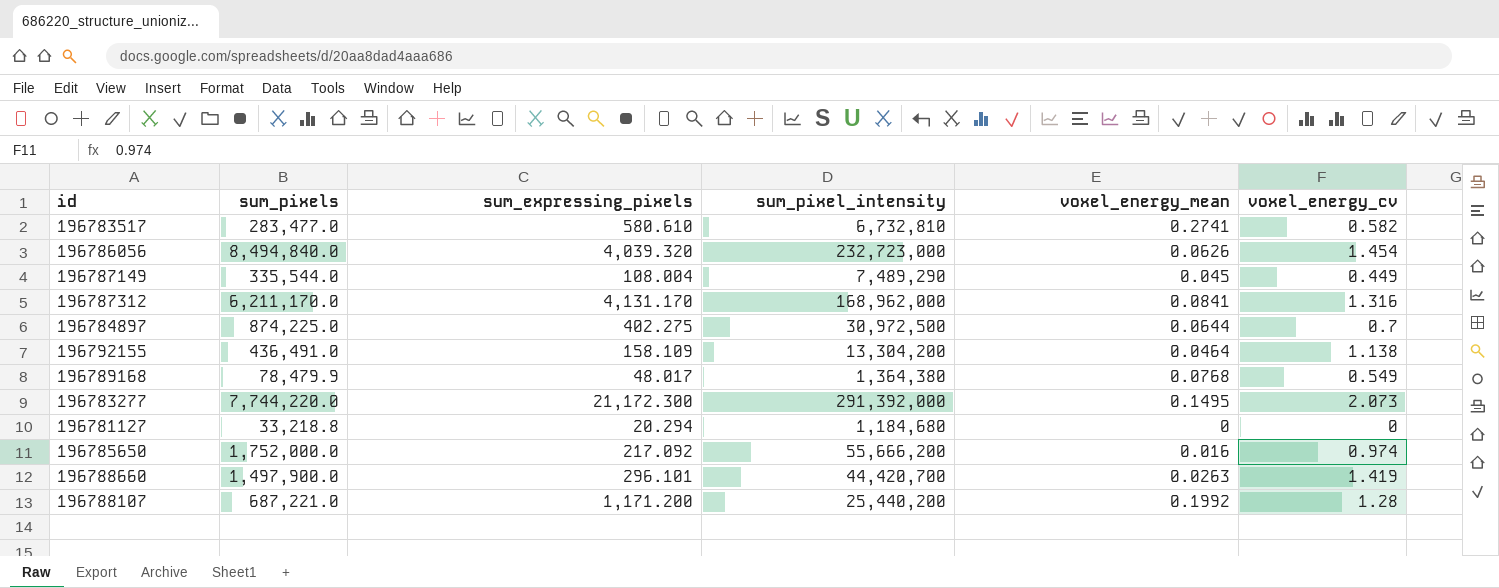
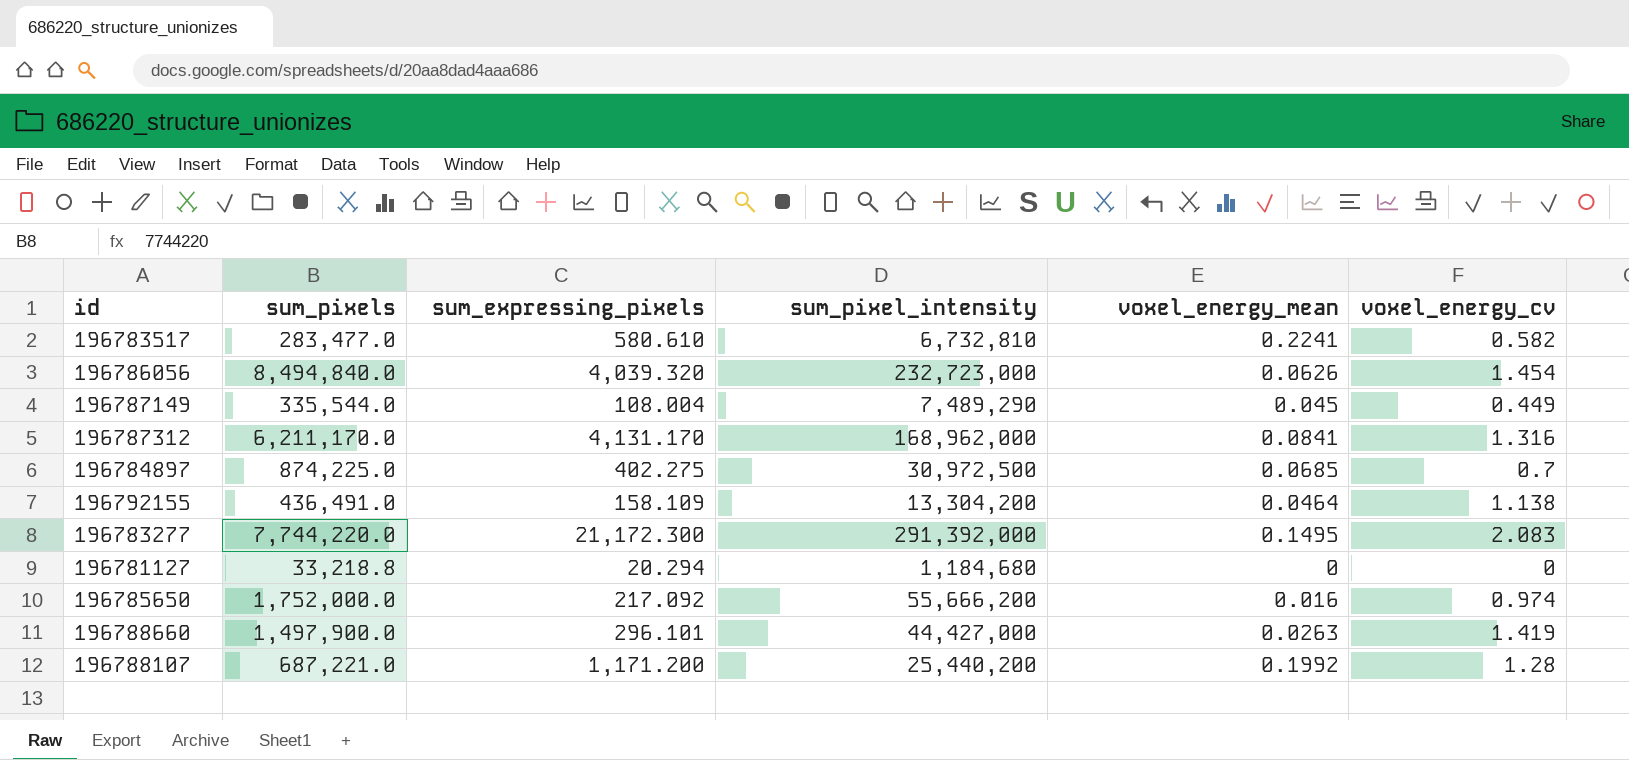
row 196789168: 78,479.9 | 48.017 | 1,364,380 | 0.0768 | 0.549 -> none
196783517 | voxel_energy_mean: 0.2741 -> 0.2241
196784897 | voxel_energy_mean: 0.0644 -> 0.0685
196783277 | voxel_energy_cv: 2.073 -> 2.083
196788660 | sum_pixel_intensity: 44,420,700 -> 44,427,000

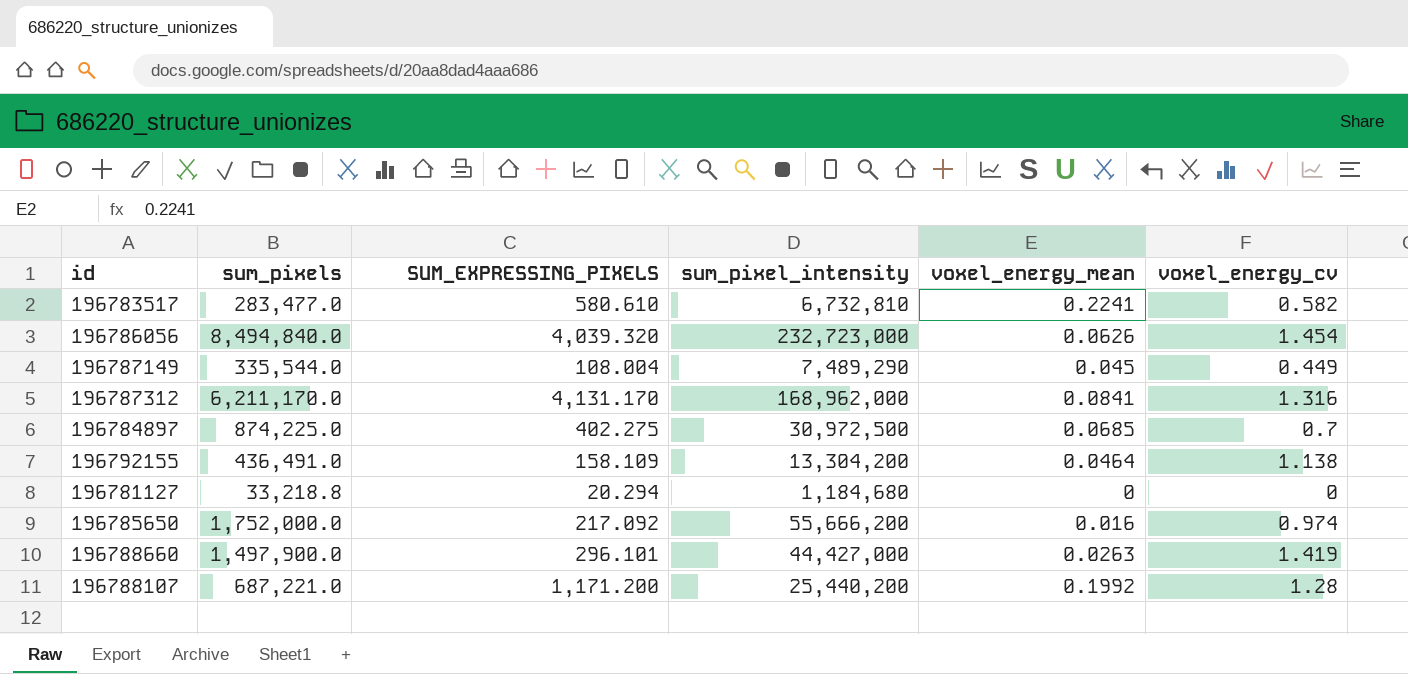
column name: sum_expressing_pixels -> SUM_EXPRESSING_PIXELS
row 196783277: 7,744,220.0 | 21,172.300 | 291,392,000 | 0.1495 | 2.083 -> none

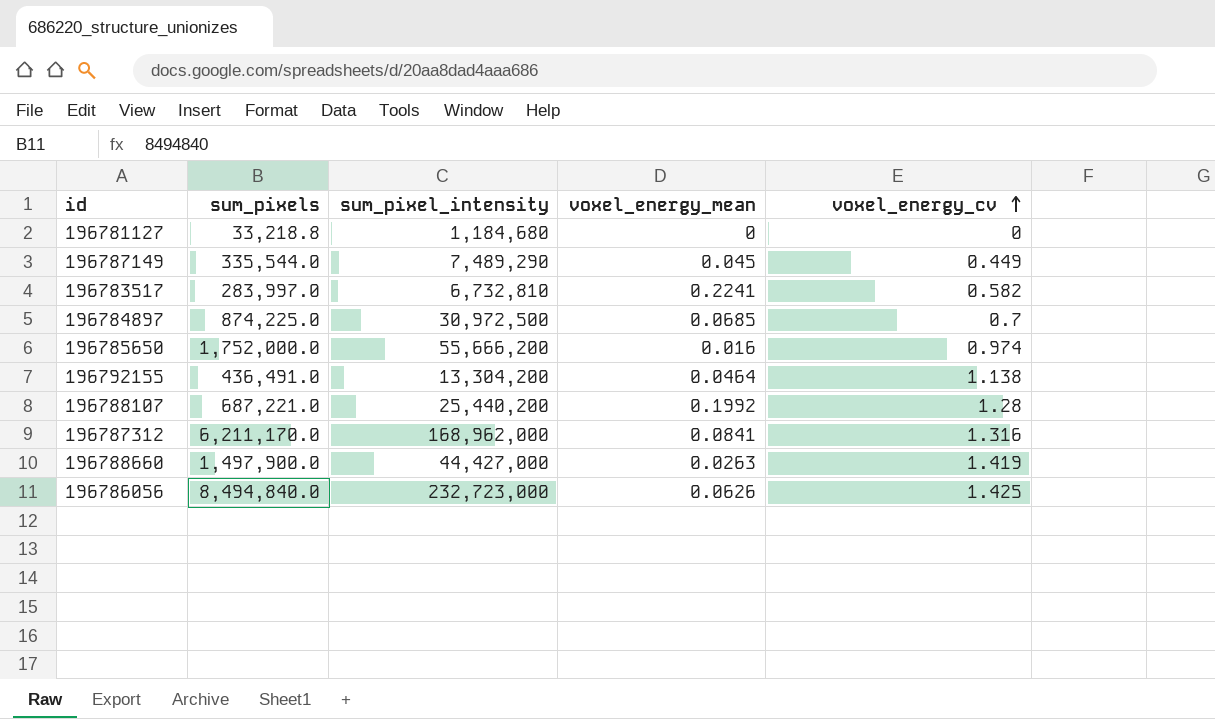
row order: none -> voxel_energy_cv ascending
column SUM_EXPRESSING_PIXELS | position: 3 -> none
196783517 | sum_pixels: 283,477.0 -> 283,997.0
196786056 | voxel_energy_cv: 1.454 -> 1.425

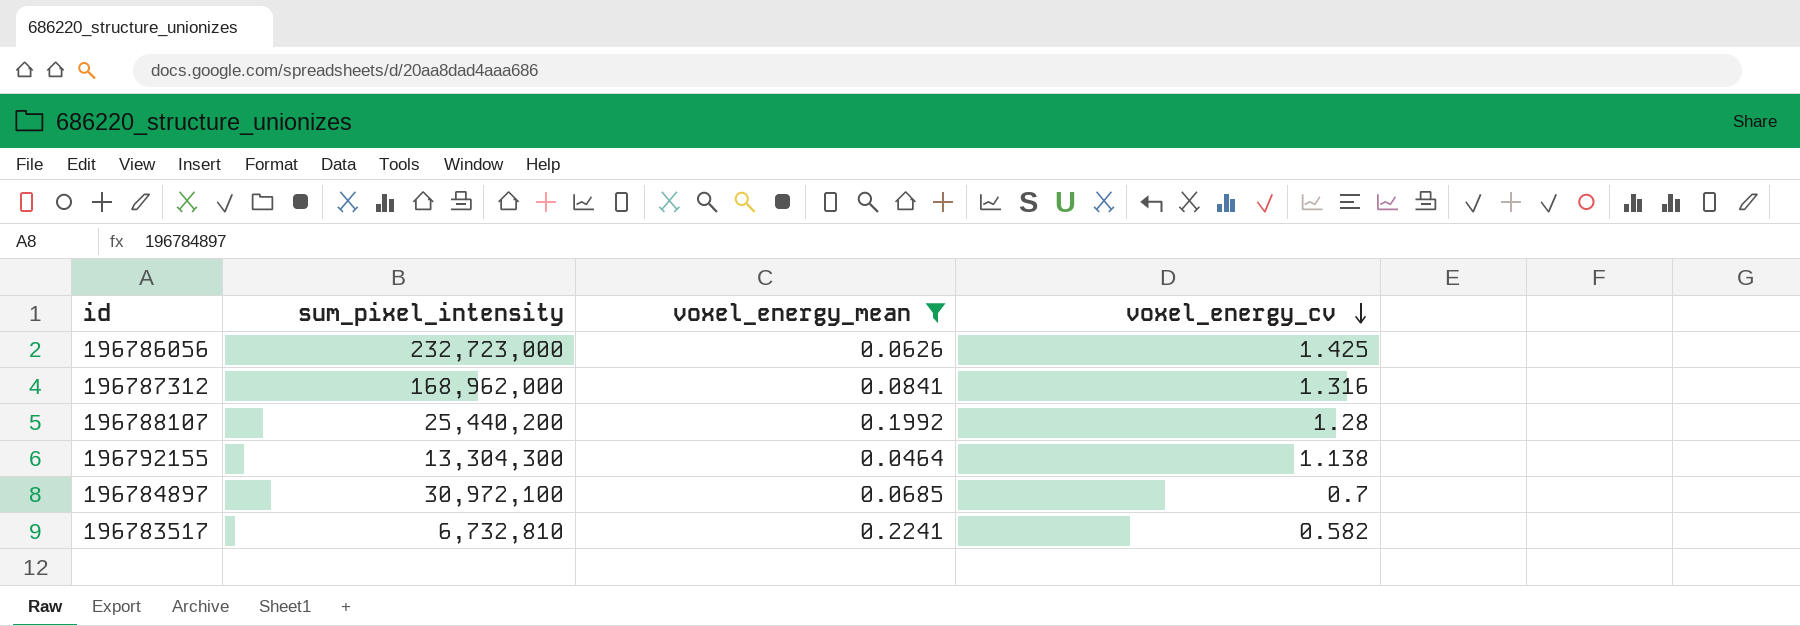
filter: none -> voxel_energy_mean >= 0.0464
row order: voxel_energy_cv ascending -> voxel_energy_cv descending
column sum_pixels | position: 2 -> none
196792155 | sum_pixel_intensity: 13,304,200 -> 13,304,300
196784897 | sum_pixel_intensity: 30,972,500 -> 30,972,100

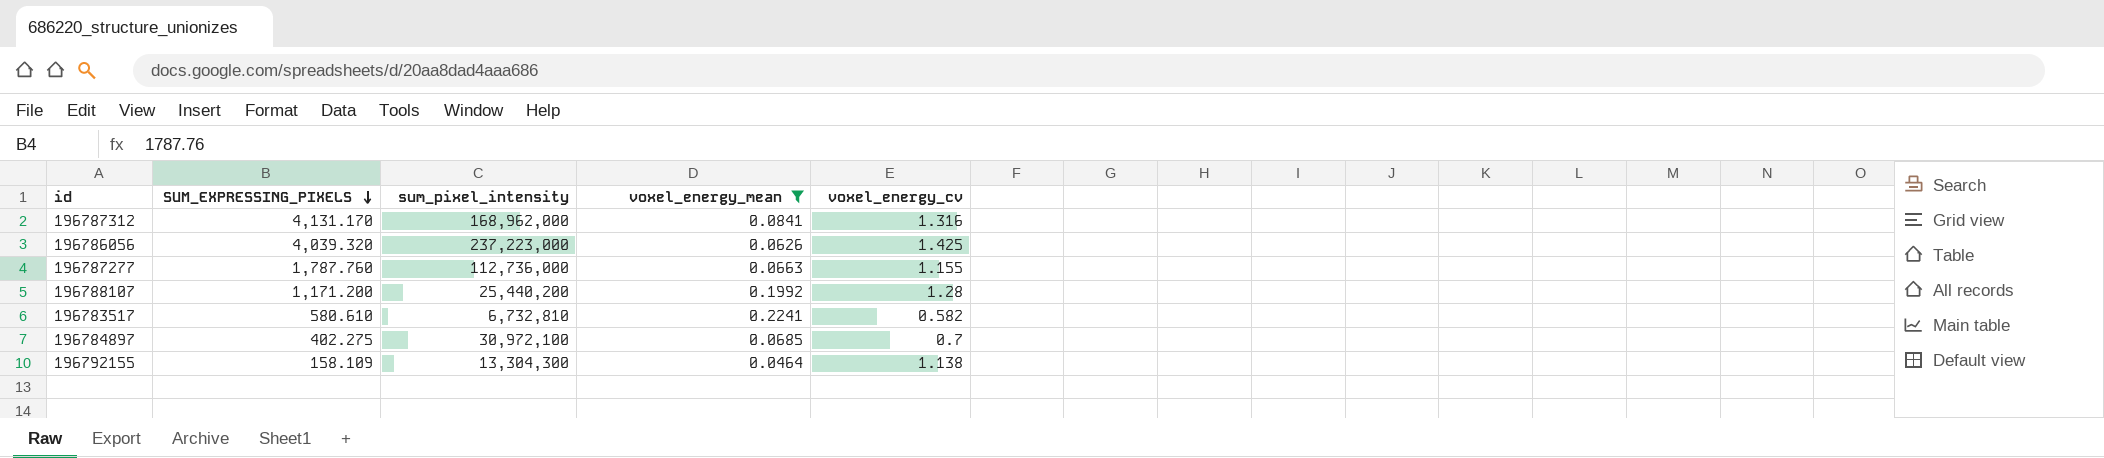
row order: voxel_energy_cv descending -> SUM_EXPRESSING_PIXELS descending
column SUM_EXPRESSING_PIXELS | position: none -> 2
196786056 | sum_pixel_intensity: 232,723,000 -> 237,223,000
row 196787277: none -> 1,787.760 | 112,736,000 | 0.0663 | 1.155

